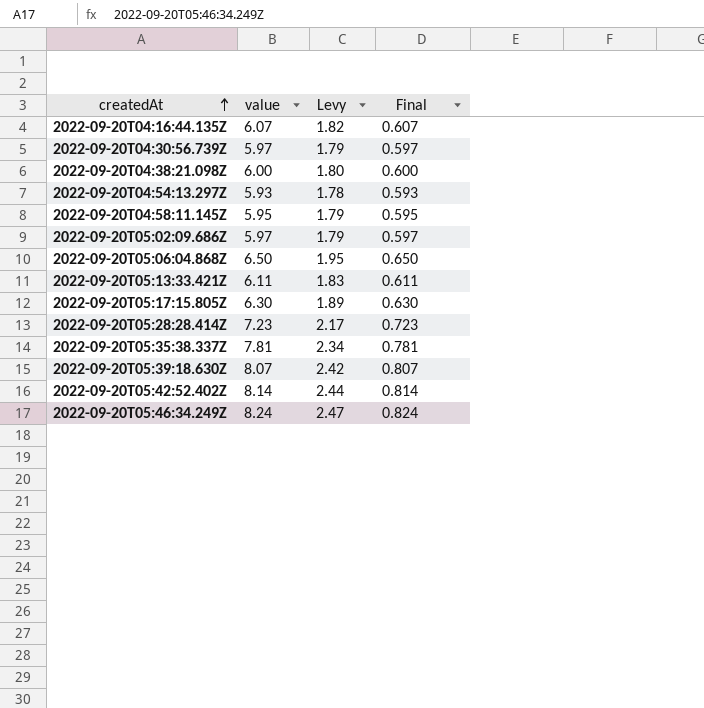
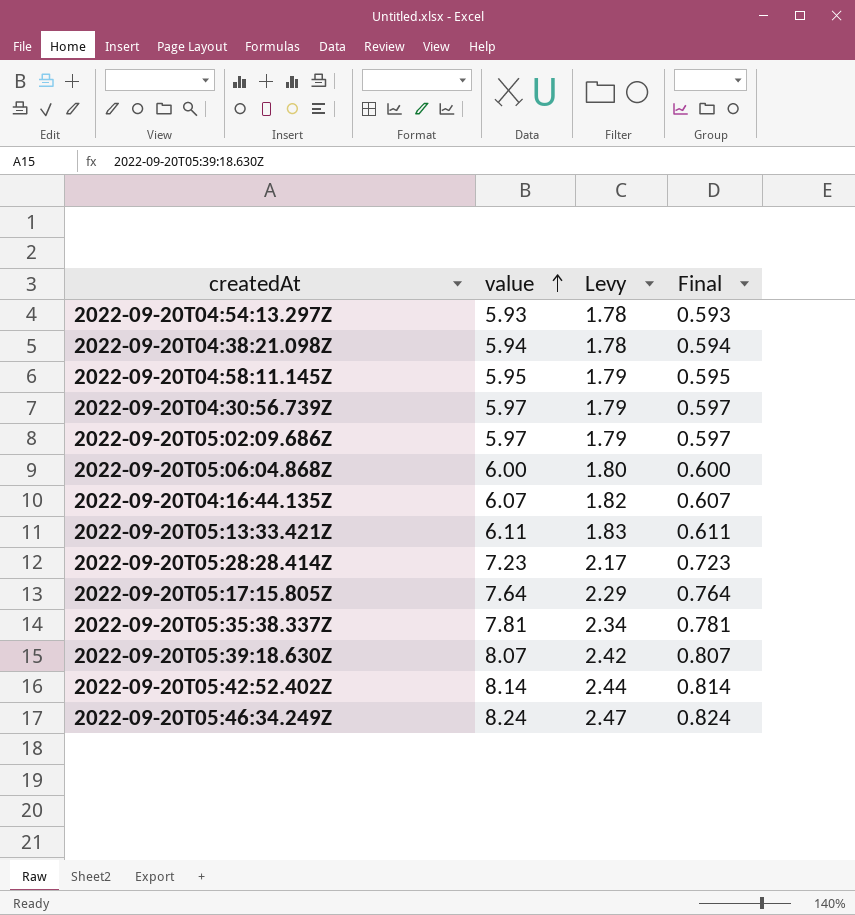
row order: createdAt ascending -> value ascending
2022-09-20T04:38:21.098Z | value: 6.00 -> 5.94
2022-09-20T04:38:21.098Z | Levy: 1.80 -> 1.78
2022-09-20T04:38:21.098Z | Final: 0.600 -> 0.594
2022-09-20T05:06:04.868Z | value: 6.50 -> 6.00
2022-09-20T05:06:04.868Z | Levy: 1.95 -> 1.80
2022-09-20T05:06:04.868Z | Final: 0.650 -> 0.600
2022-09-20T05:17:15.805Z | value: 6.30 -> 7.64
2022-09-20T05:17:15.805Z | Levy: 1.89 -> 2.29
2022-09-20T05:17:15.805Z | Final: 0.630 -> 0.764

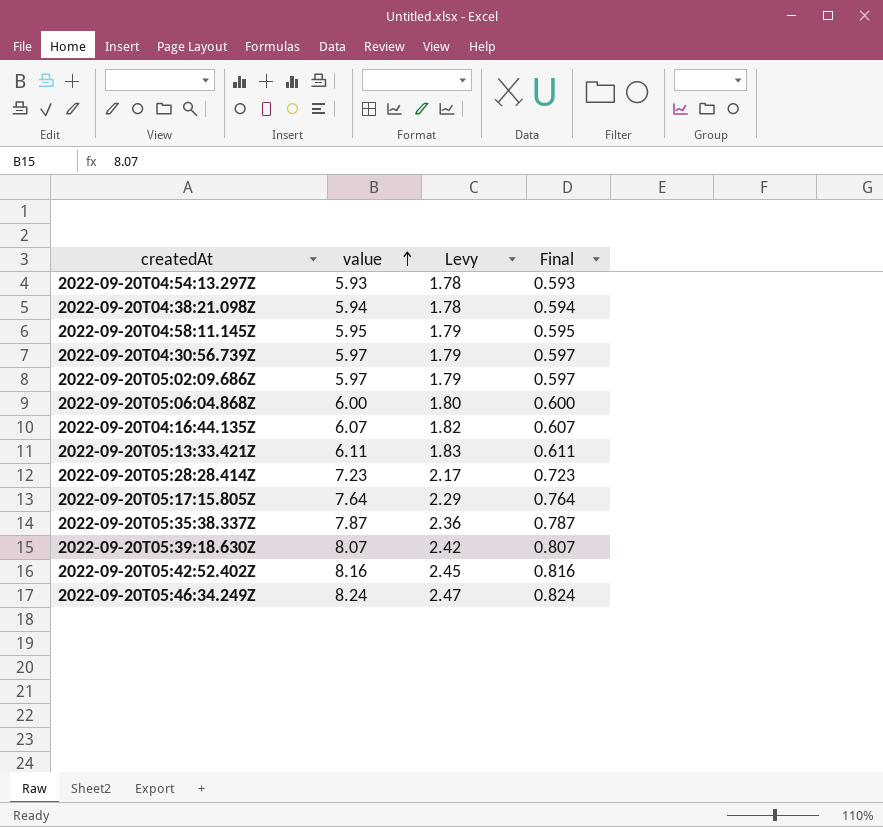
2022-09-20T05:35:38.337Z | value: 7.81 -> 7.87
2022-09-20T05:35:38.337Z | Levy: 2.34 -> 2.36
2022-09-20T05:35:38.337Z | Final: 0.781 -> 0.787
2022-09-20T05:42:52.402Z | value: 8.14 -> 8.16
2022-09-20T05:42:52.402Z | Levy: 2.44 -> 2.45
2022-09-20T05:42:52.402Z | Final: 0.814 -> 0.816

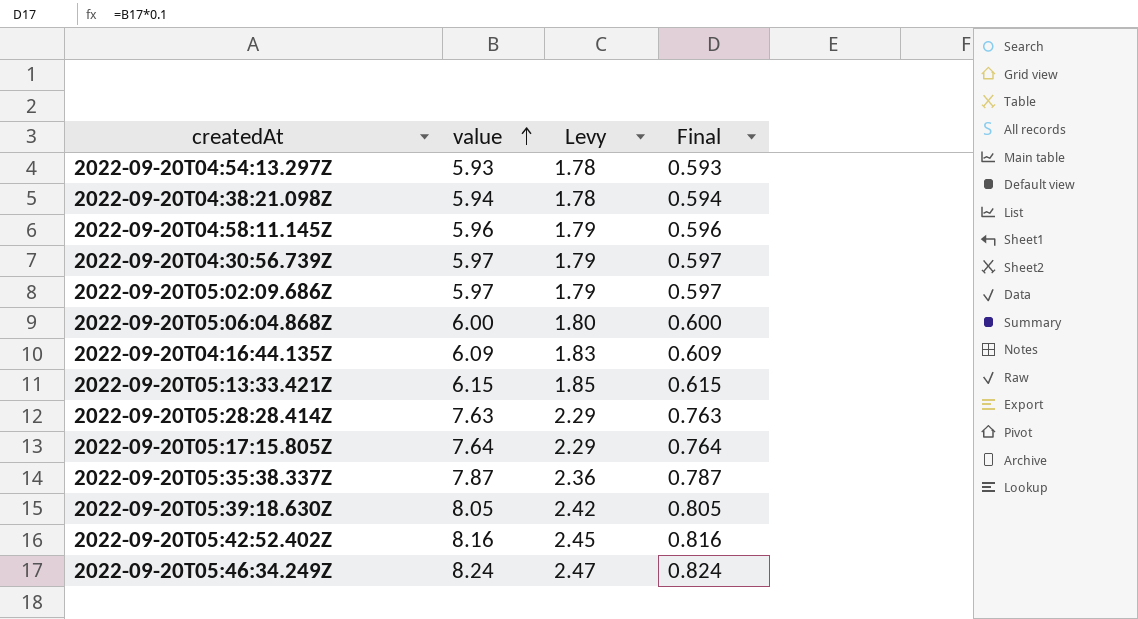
2022-09-20T04:58:11.145Z | value: 5.95 -> 5.96
2022-09-20T04:58:11.145Z | Final: 0.595 -> 0.596
2022-09-20T04:16:44.135Z | value: 6.07 -> 6.09
2022-09-20T04:16:44.135Z | Levy: 1.82 -> 1.83
2022-09-20T04:16:44.135Z | Final: 0.607 -> 0.609
2022-09-20T05:13:33.421Z | value: 6.11 -> 6.15
2022-09-20T05:13:33.421Z | Levy: 1.83 -> 1.85
2022-09-20T05:13:33.421Z | Final: 0.611 -> 0.615
2022-09-20T05:28:28.414Z | value: 7.23 -> 7.63
2022-09-20T05:28:28.414Z | Levy: 2.17 -> 2.29
2022-09-20T05:28:28.414Z | Final: 0.723 -> 0.763
2022-09-20T05:39:18.630Z | value: 8.07 -> 8.05
2022-09-20T05:39:18.630Z | Final: 0.807 -> 0.805

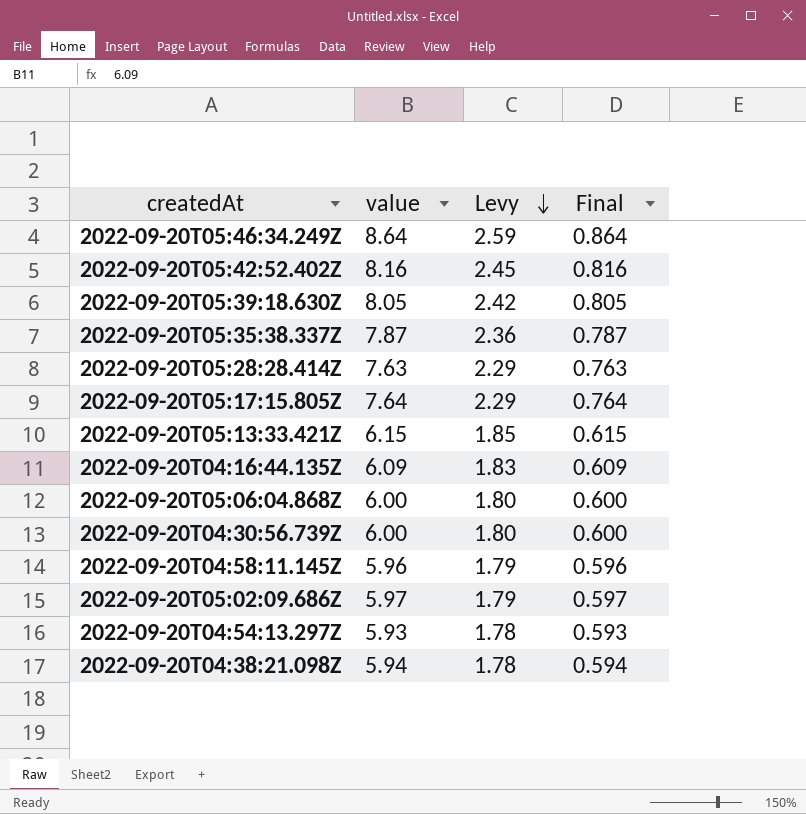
row order: value ascending -> Levy descending
2022-09-20T05:46:34.249Z | value: 8.24 -> 8.64
2022-09-20T05:46:34.249Z | Levy: 2.47 -> 2.59
2022-09-20T05:46:34.249Z | Final: 0.824 -> 0.864
2022-09-20T04:30:56.739Z | value: 5.97 -> 6.00
2022-09-20T04:30:56.739Z | Levy: 1.79 -> 1.80
2022-09-20T04:30:56.739Z | Final: 0.597 -> 0.600

